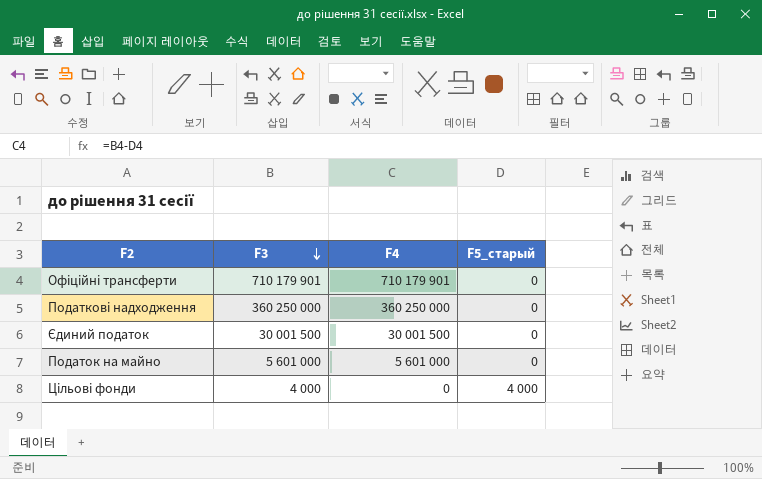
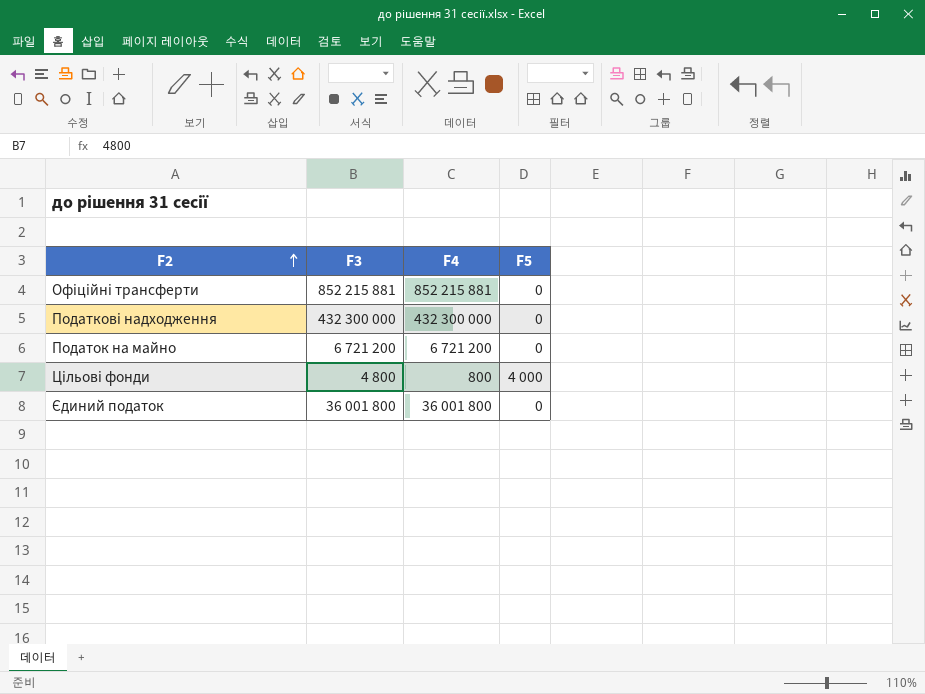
row order: F3 descending -> F2 ascending
column name: F5_старый -> F5
Офіційні трансферти | F3: 710 179 901 -> 852 215 881
Офіційні трансферти | F4: 710 179 901 -> 852 215 881
Податкові надходження | F3: 360 250 000 -> 432 300 000
Податкові надходження | F4: 360 250 000 -> 432 300 000
Податок на майно | F3: 5 601 000 -> 6 721 200
Податок на майно | F4: 5 601 000 -> 6 721 200
Цільові фонди | F3: 4 000 -> 4 800
Цільові фонди | F4: 0 -> 800
Єдиний податок | F3: 30 001 500 -> 36 001 800
Єдиний податок | F4: 30 001 500 -> 36 001 800

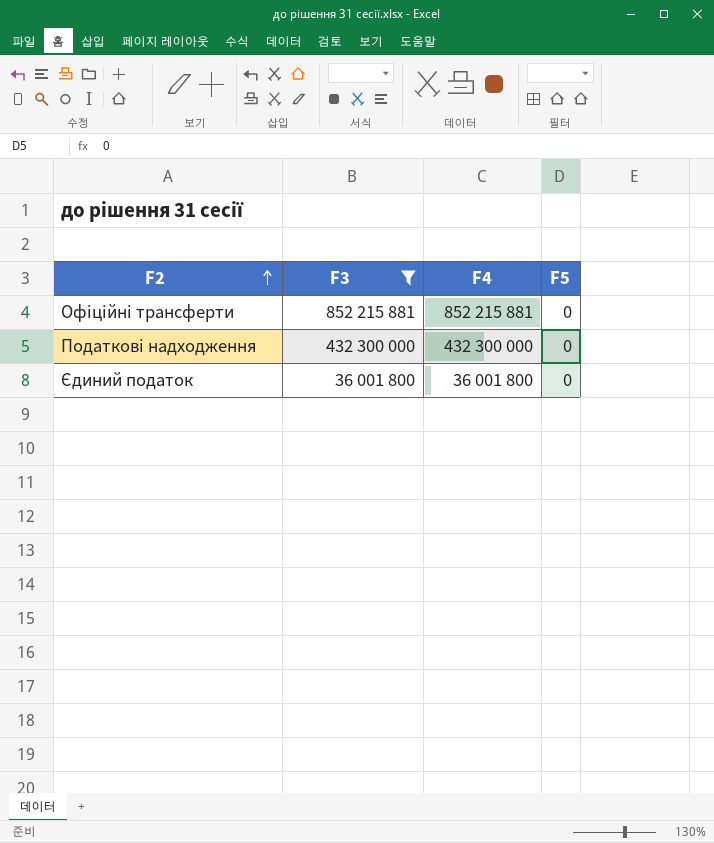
filter: none -> F3 >= 36 001 800

